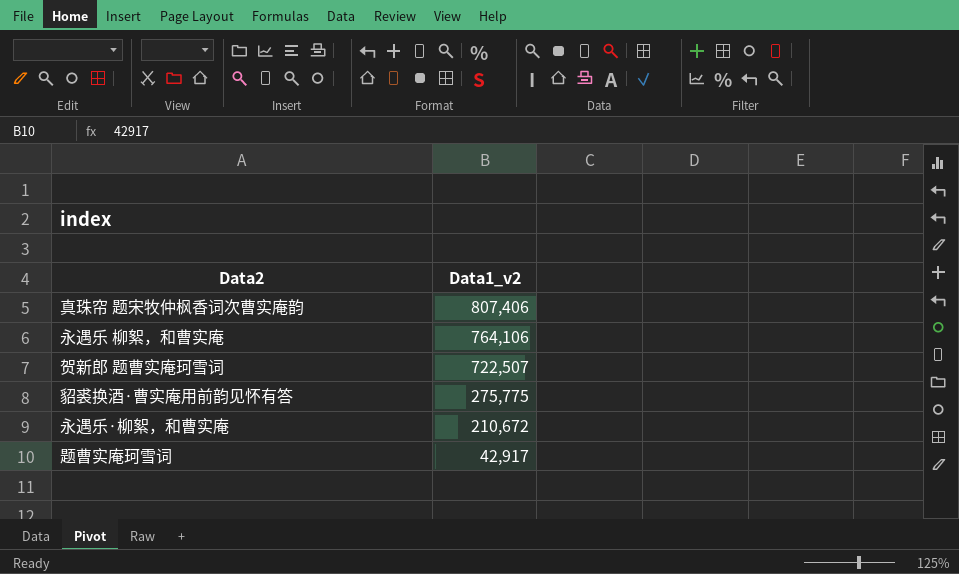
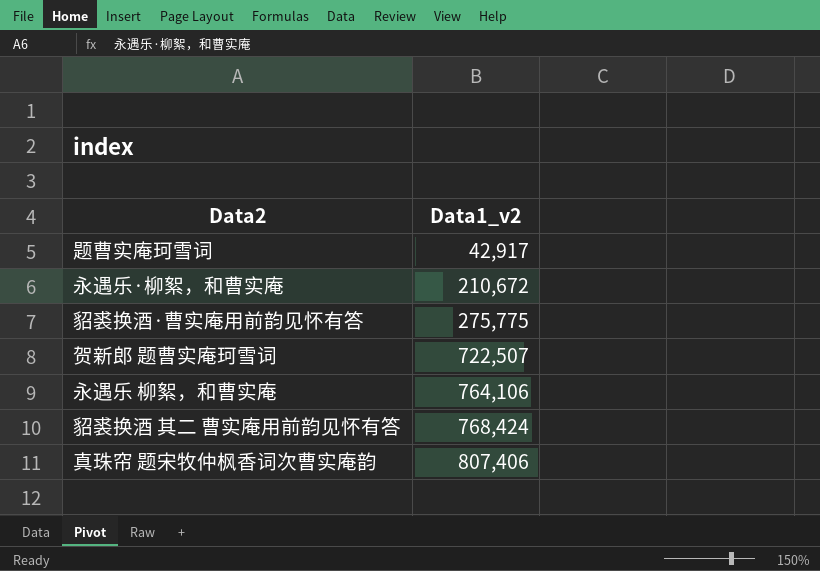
row order: Data1_v2 descending -> Data1_v2 ascending
row 貂裘换酒 其二 曹实庵用前韵见怀有答: none -> 768,424

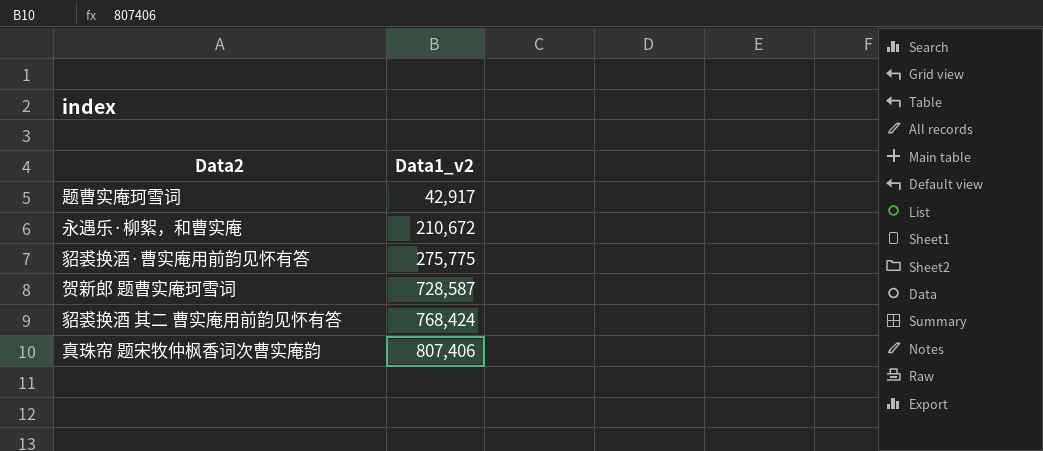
row 永遇乐 柳絮，和曹实庵: 764,106 -> none
贺新郎 题曹实庵珂雪词 | Data1_v2: 722,507 -> 728,587

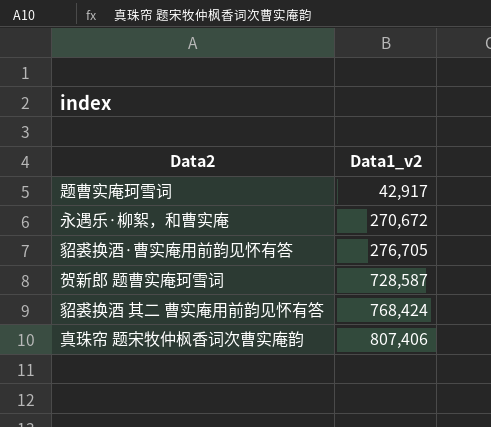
永遇乐·柳絮，和曹实庵 | Data1_v2: 210,672 -> 270,672
貂裘换酒·曹实庵用前韵见怀有答 | Data1_v2: 275,775 -> 276,705

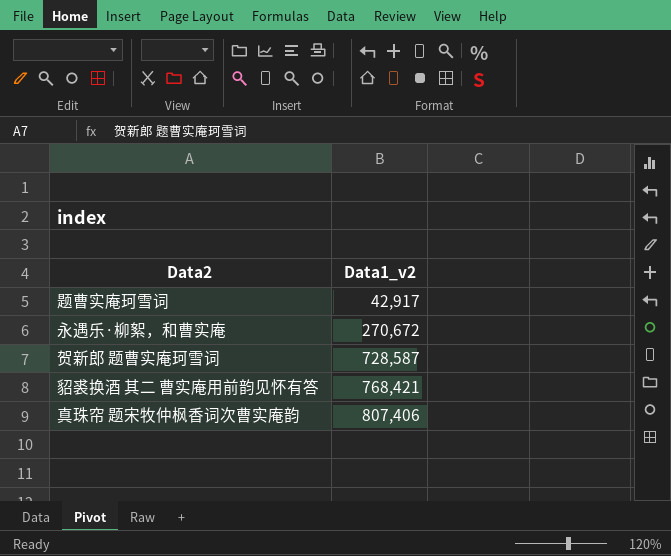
row 貂裘换酒·曹实庵用前韵见怀有答: 276,705 -> none
貂裘换酒 其二 曹实庵用前韵见怀有答 | Data1_v2: 768,424 -> 768,421

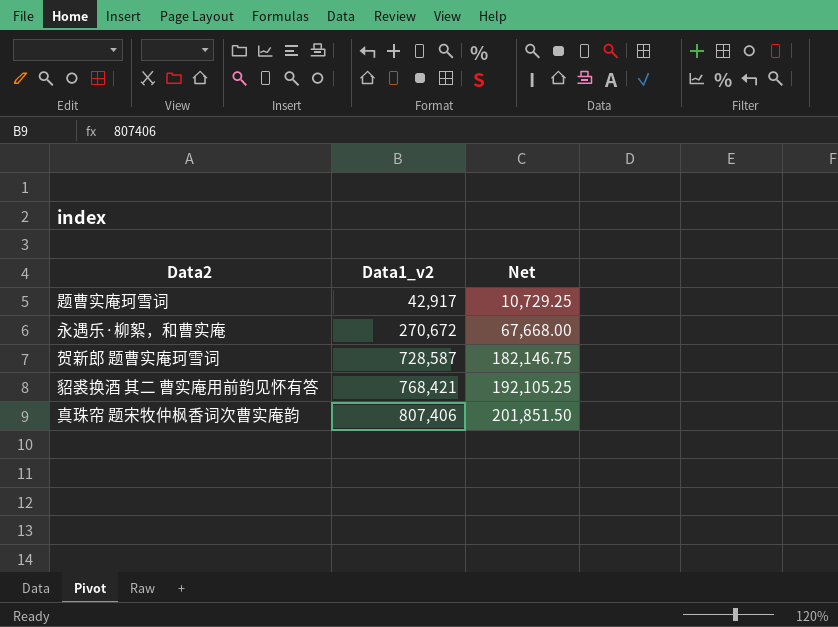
column Net | formula: none -> [Data1_v2] * 0.25

